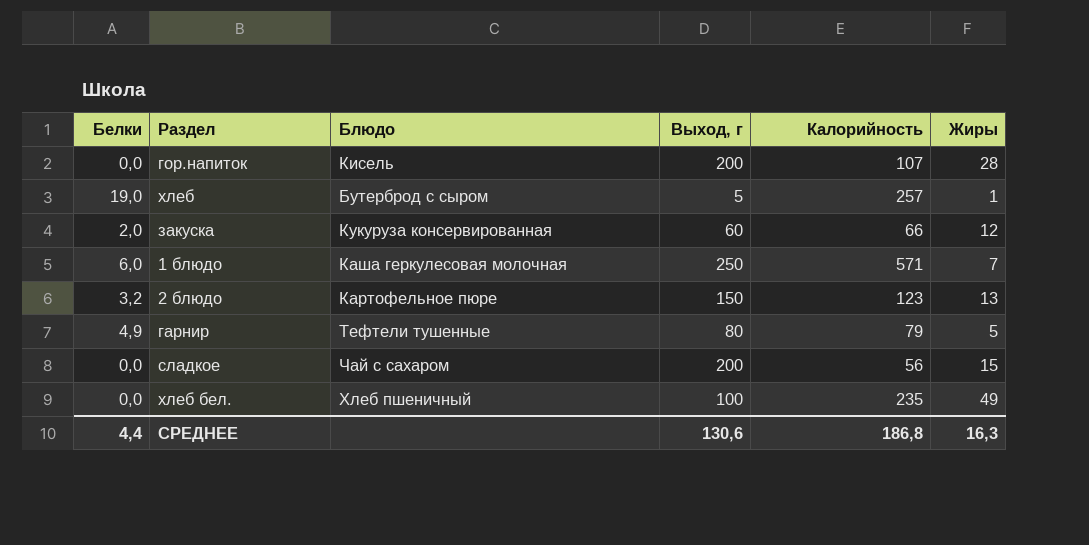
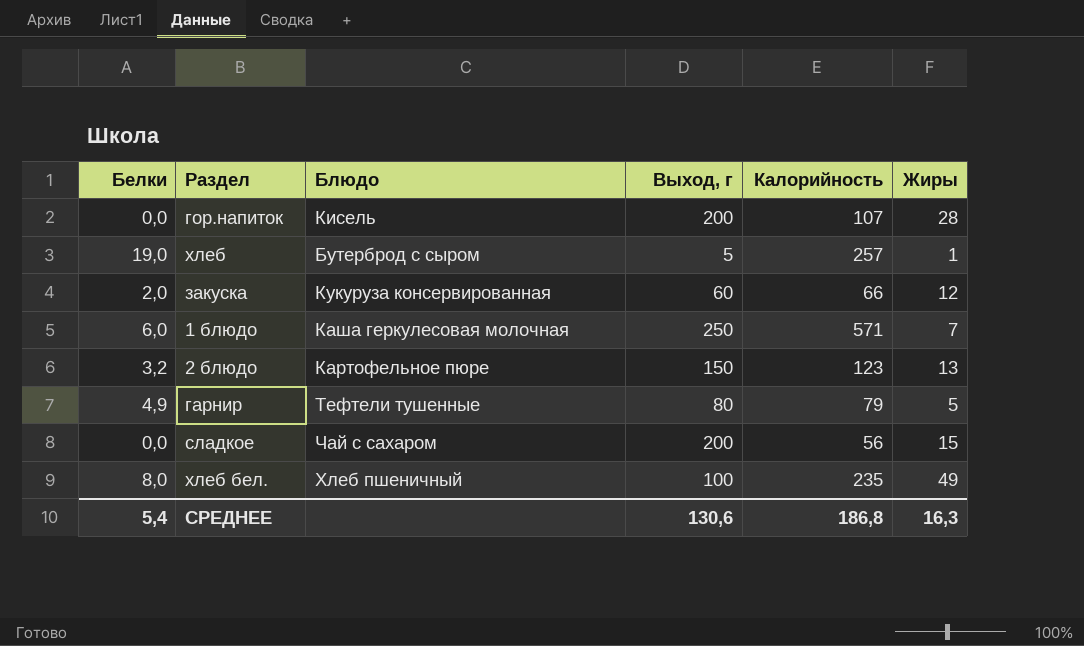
хлеб бел. | Белки: 0,0 -> 8,0
СРЕДНЕЕ | Белки: 4,4 -> 5,4

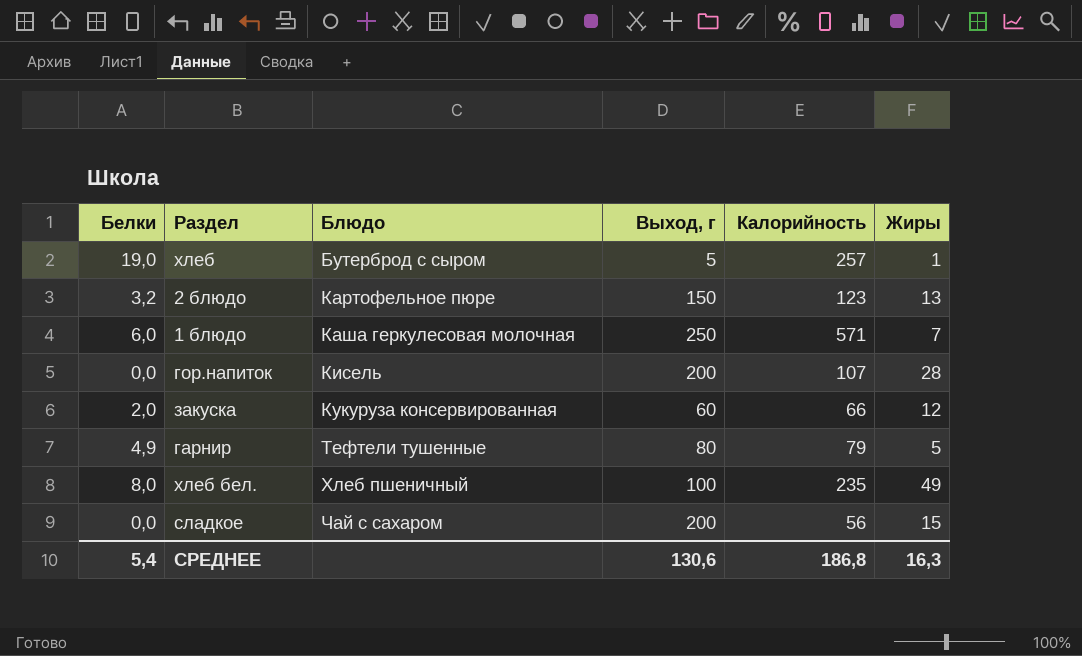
row order: none -> Блюдо ascending

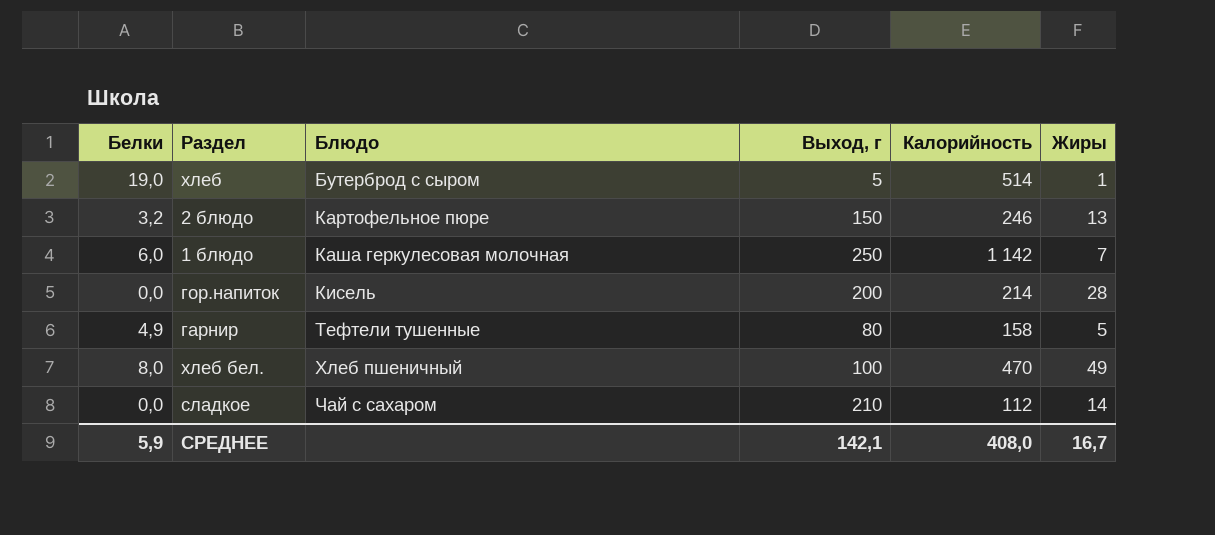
row закуска: 2,0 | Кукуруза консервированная | 60 | 66 | 12 -> none
хлеб | Калорийность: 257 -> 514
2 блюдо | Калорийность: 123 -> 246
1 блюдо | Калорийность: 571 -> 1 142
гор.напиток | Калорийность: 107 -> 214
гарнир | Калорийность: 79 -> 158
хлеб бел. | Калорийность: 235 -> 470
сладкое | Выход, г: 200 -> 210
сладкое | Калорийность: 56 -> 112
сладкое | Жиры: 15 -> 14
СРЕДНЕЕ | Белки: 5,4 -> 5,9
СРЕДНЕЕ | Выход, г: 130,6 -> 142,1
СРЕДНЕЕ | Калорийность: 186,8 -> 408,0
СРЕДНЕЕ | Жиры: 16,3 -> 16,7

